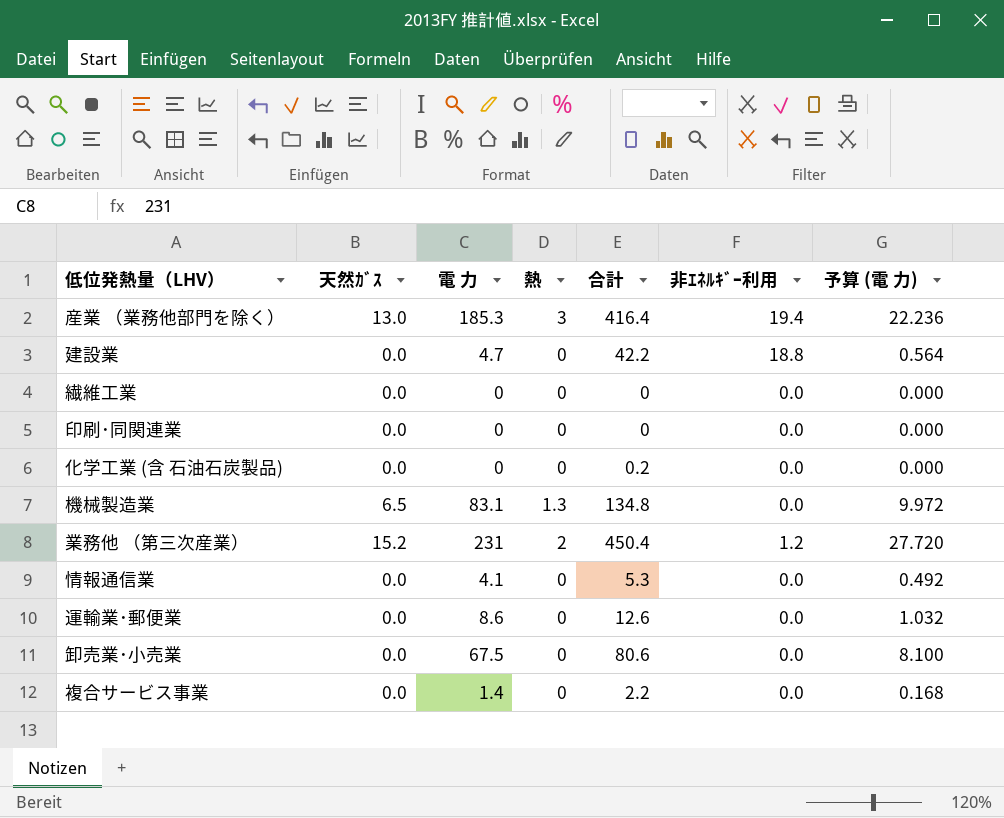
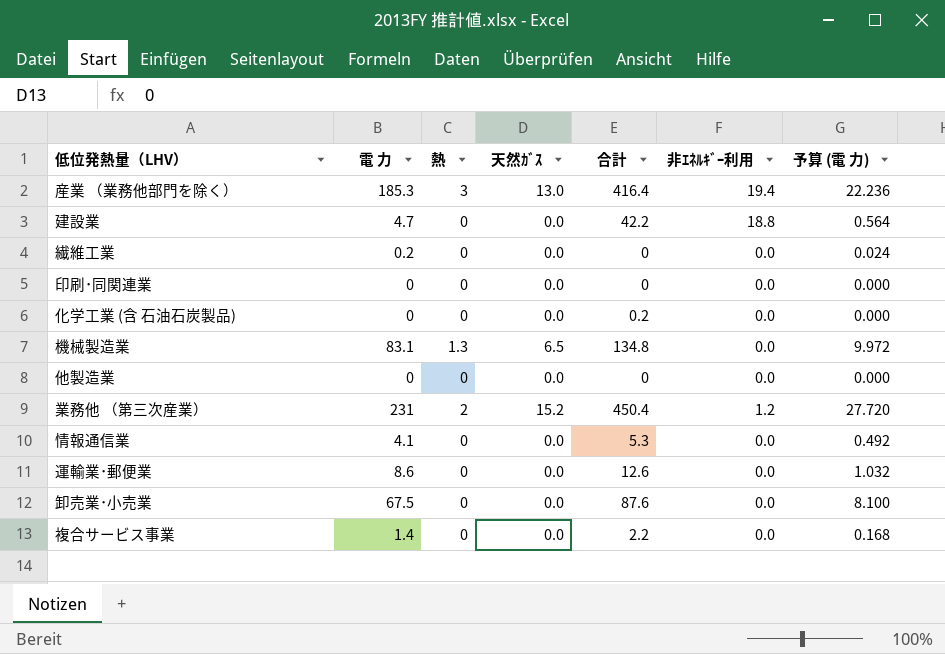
column 天然ｶﾞｽ | position: 2 -> 4
繊維工業 | 電 力: 0 -> 0.2
繊維工業 | 予算 (電 力): 0.000 -> 0.024
row 他製造業: none -> 0 | 0 | 0.0 | 0 | 0.0 | 0.000
卸売業･小売業 | 合計: 80.6 -> 87.6

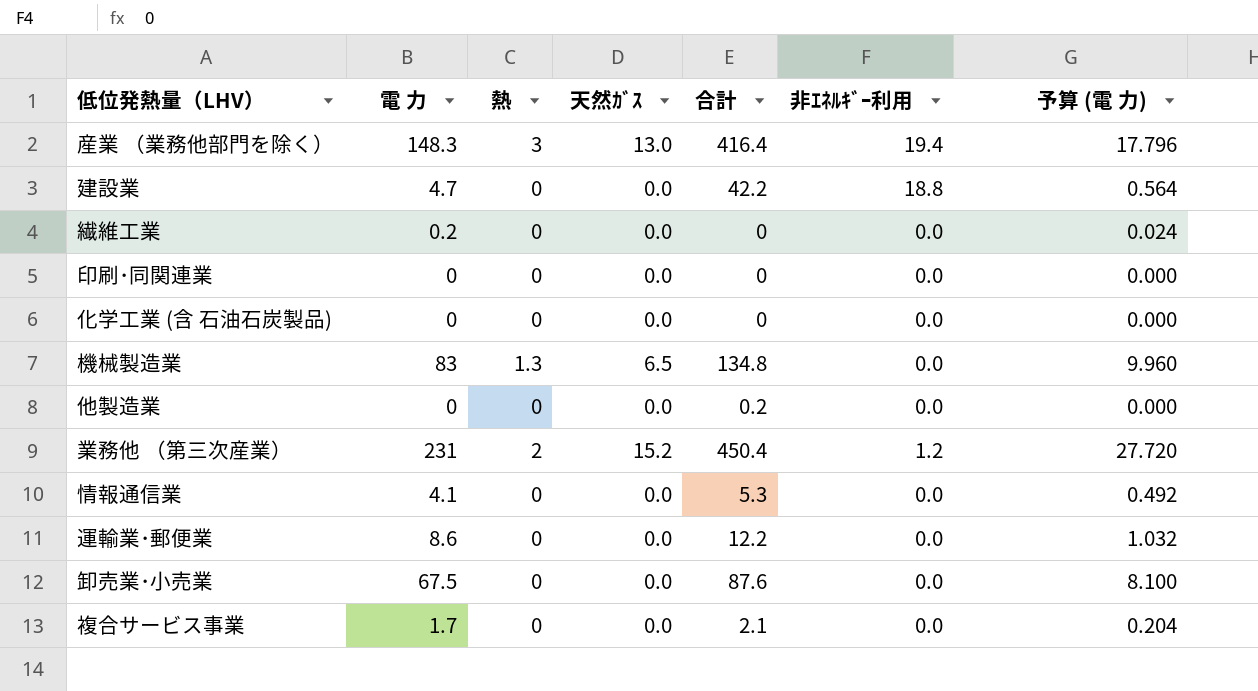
産業 （業務他部門を除く） | 電 力: 185.3 -> 148.3
産業 （業務他部門を除く） | 予算 (電 力): 22.236 -> 17.796
化学工業 (含 石油石炭製品) | 合計: 0.2 -> 0
機械製造業 | 電 力: 83.1 -> 83
機械製造業 | 予算 (電 力): 9.972 -> 9.960
他製造業 | 合計: 0 -> 0.2
運輸業･郵便業 | 合計: 12.6 -> 12.2
複合サービス事業 | 電 力: 1.4 -> 1.7
複合サービス事業 | 合計: 2.2 -> 2.1
複合サービス事業 | 予算 (電 力): 0.168 -> 0.204

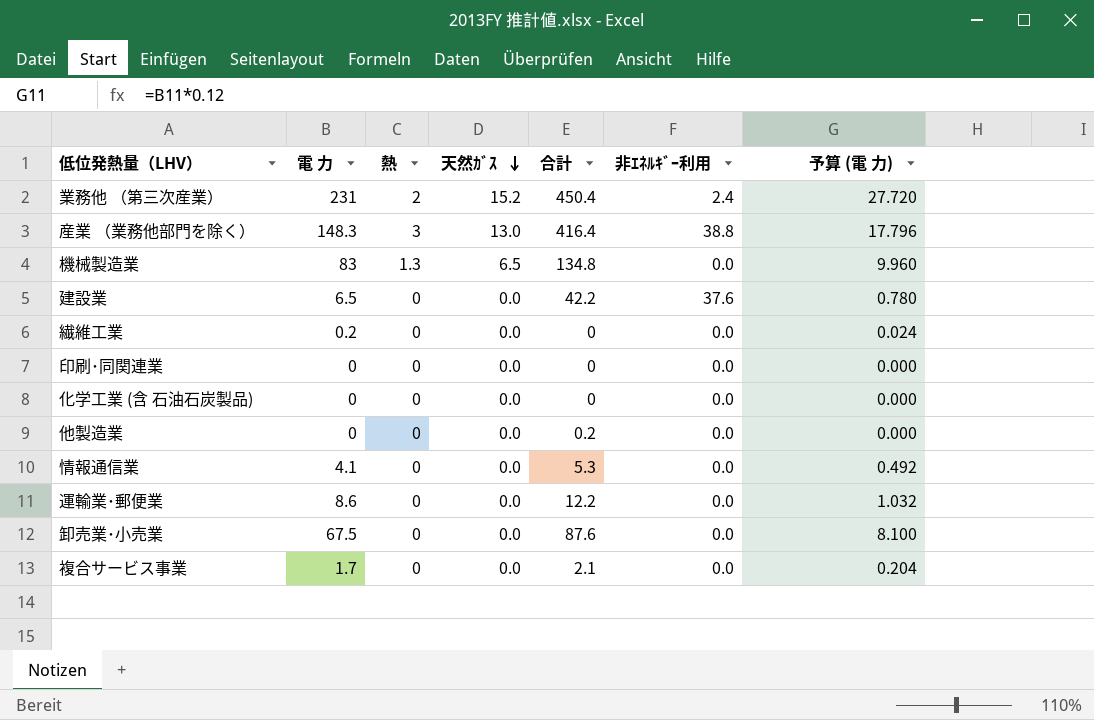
row order: none -> 天然ｶﾞｽ descending
業務他 （第三次産業） | 非ｴﾈﾙｷﾞｰ利用: 1.2 -> 2.4
産業 （業務他部門を除く） | 非ｴﾈﾙｷﾞｰ利用: 19.4 -> 38.8
建設業 | 電 力: 4.7 -> 6.5
建設業 | 非ｴﾈﾙｷﾞｰ利用: 18.8 -> 37.6
建設業 | 予算 (電 力): 0.564 -> 0.780

